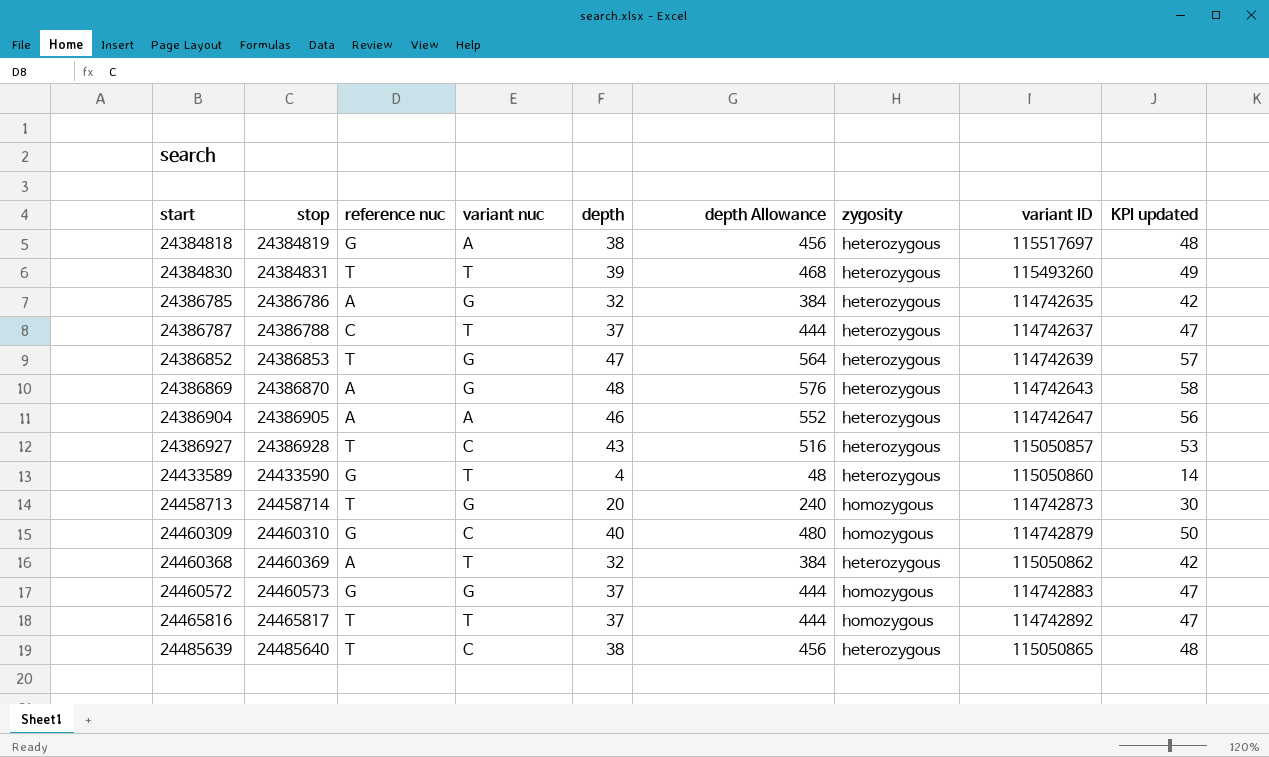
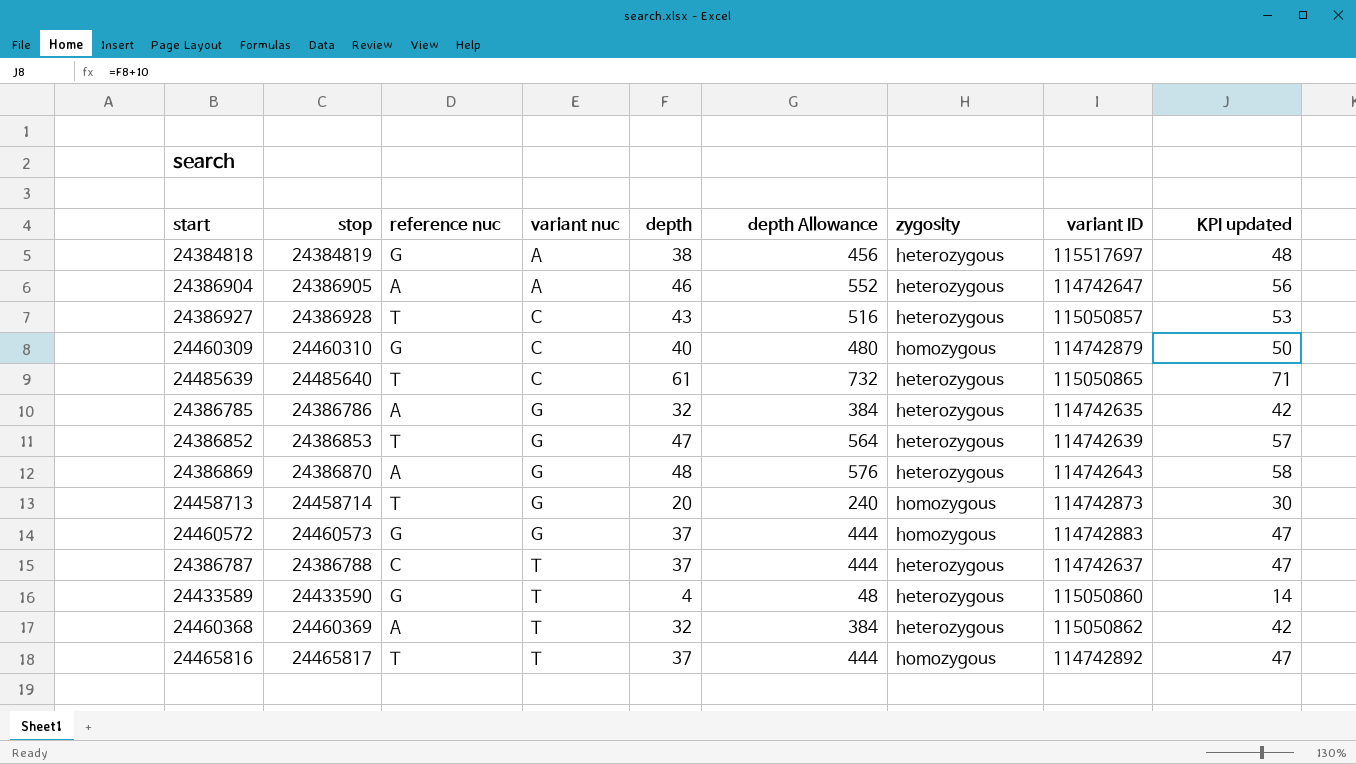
row order: start ascending -> variant nuc ascending
row 24384830: 24384831 | T | T | 39 | 468 | heterozygous | 115493260 | 49 -> none
24485639 | depth: 38 -> 61
24485639 | depth Allowance: 456 -> 732
24485639 | KPI updated: 48 -> 71

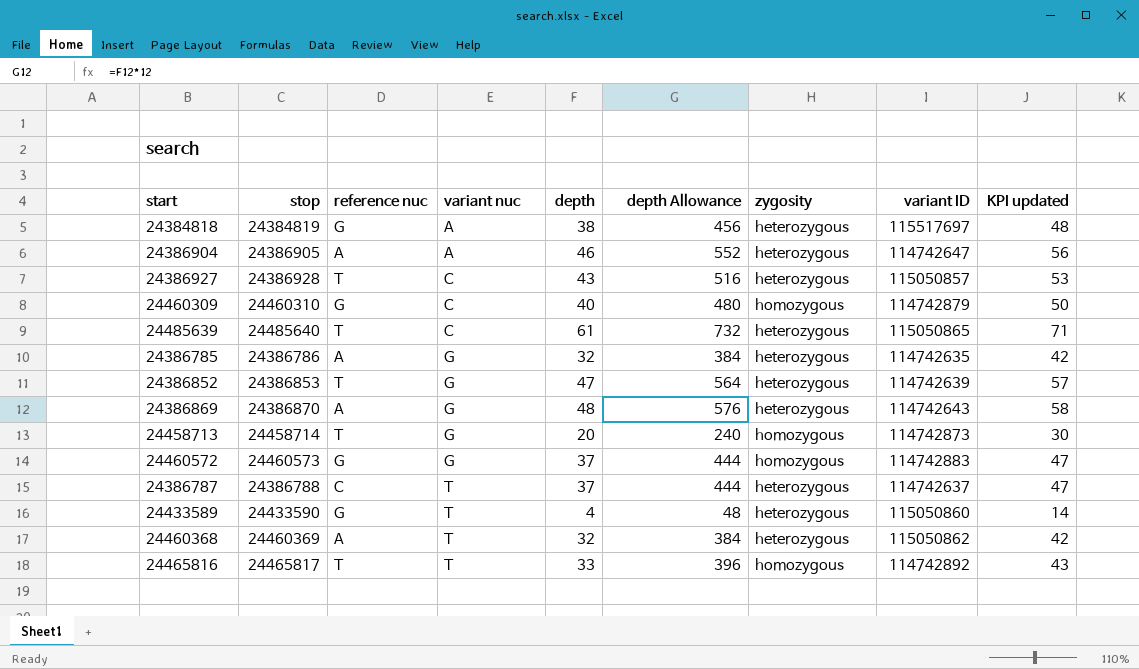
24465816 | depth: 37 -> 33
24465816 | depth Allowance: 444 -> 396
24465816 | KPI updated: 47 -> 43

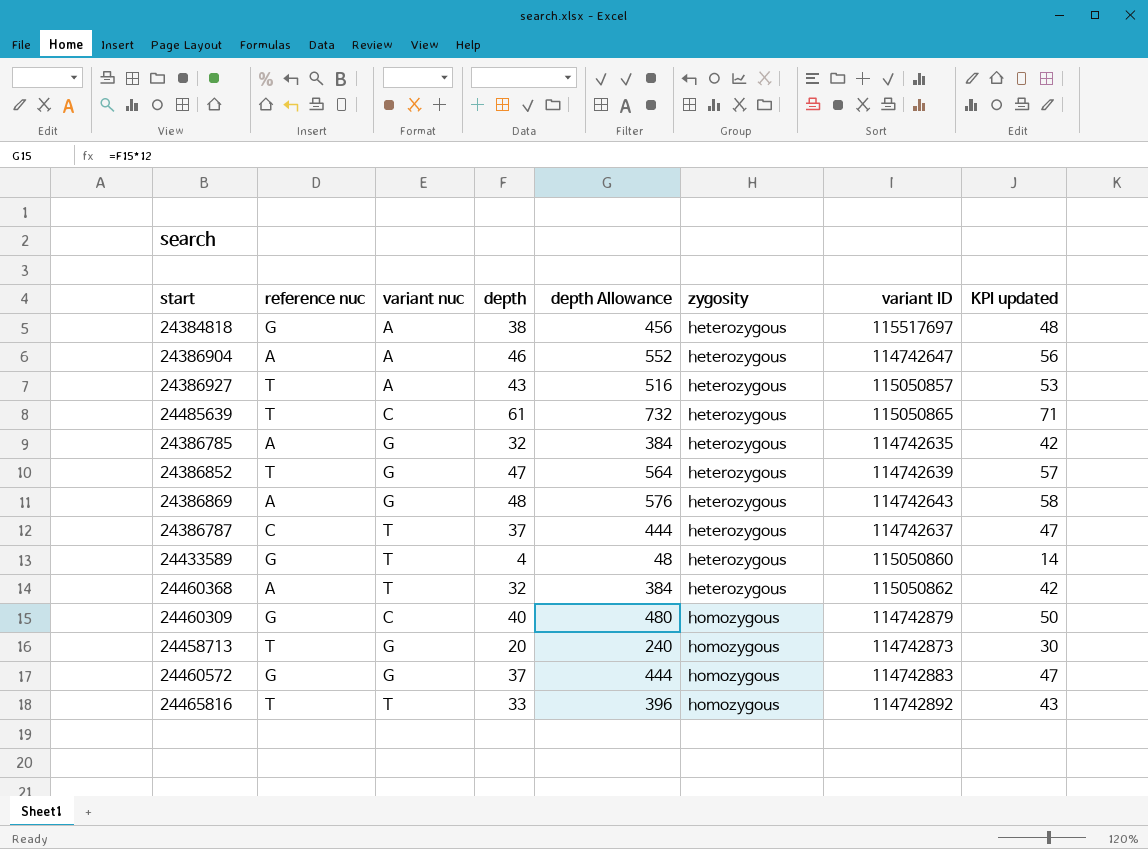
row order: variant nuc ascending -> zygosity ascending
column stop | position: 2 -> none
24386927 | variant nuc: C -> A

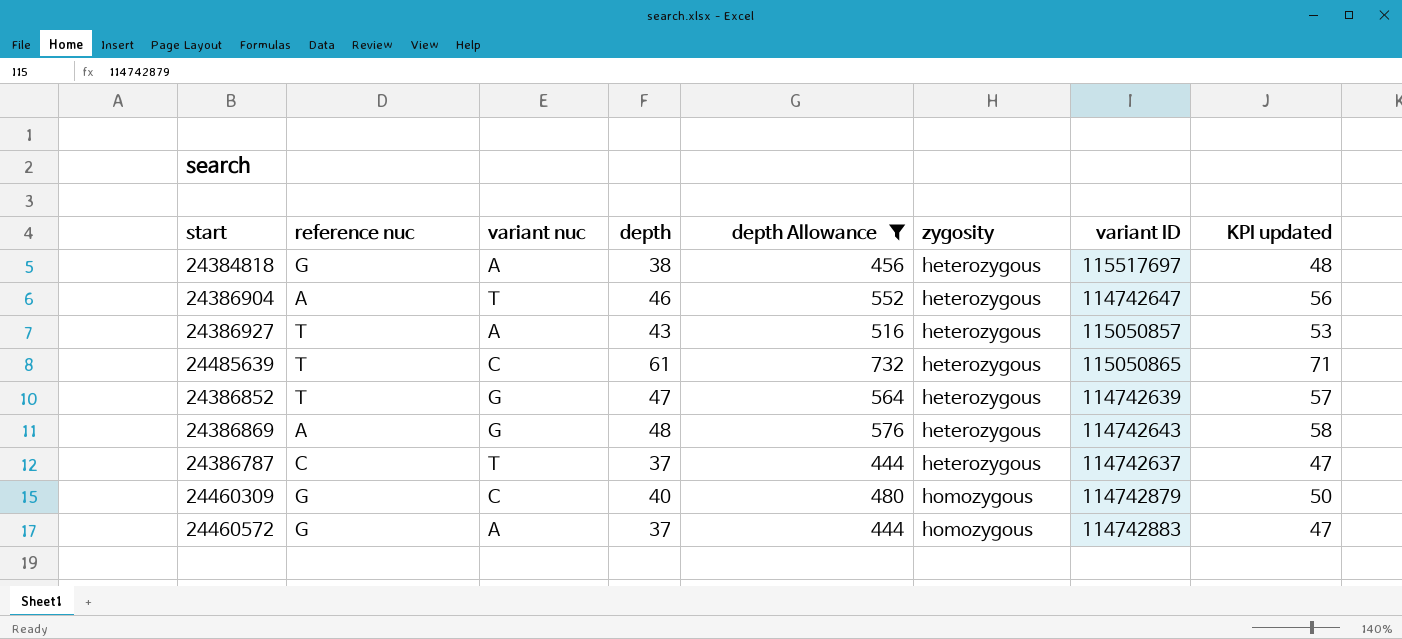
filter: none -> depth Allowance >= 444
24386904 | variant nuc: A -> T
24460572 | variant nuc: G -> A

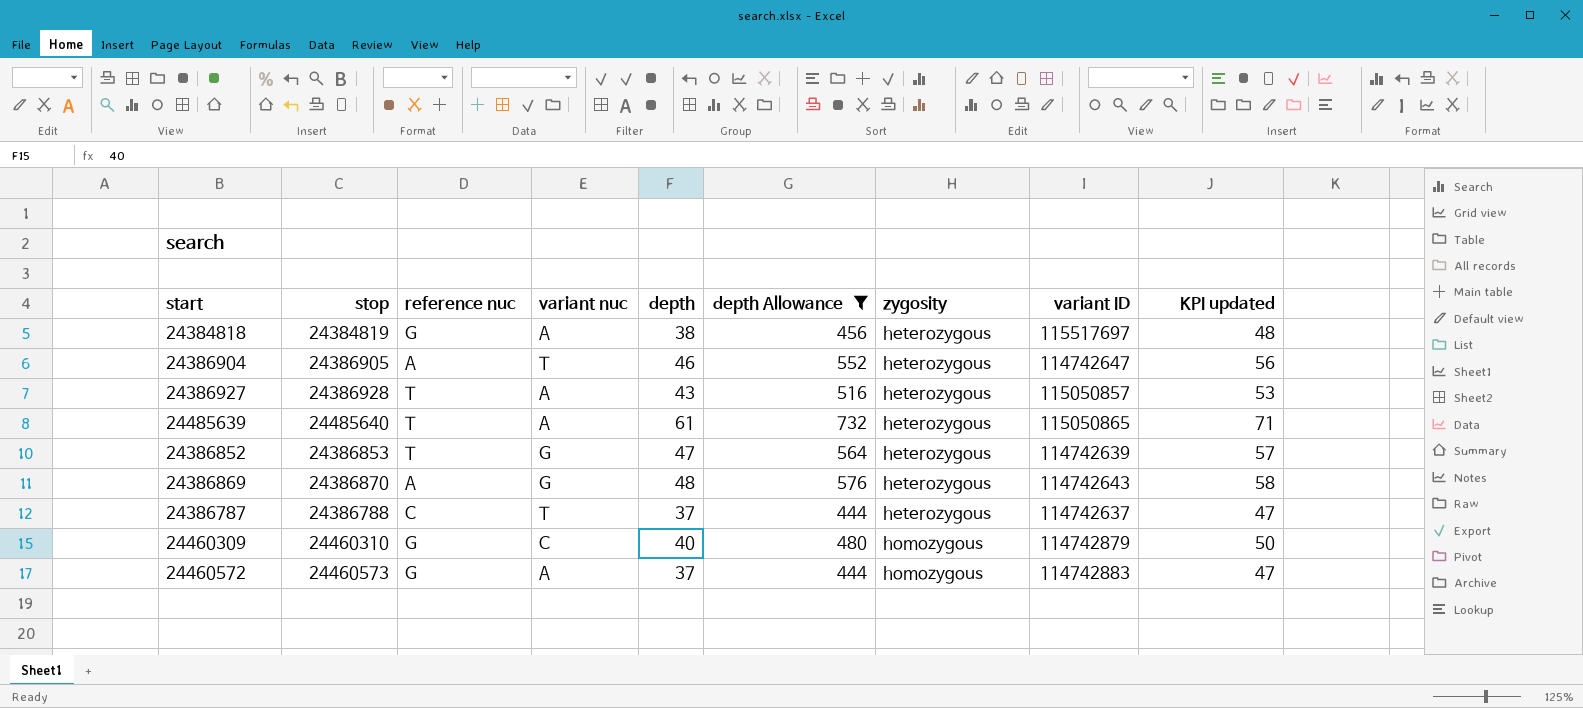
column stop | position: none -> 2
24485639 | variant nuc: C -> A

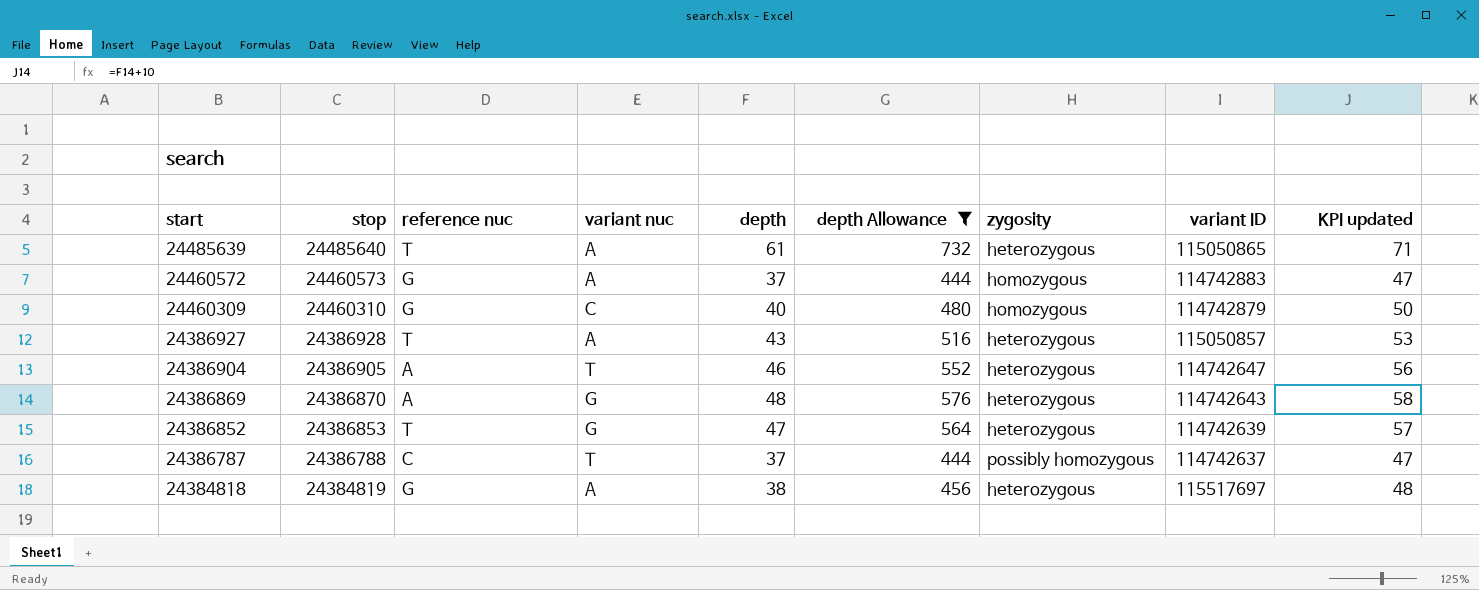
row order: zygosity ascending -> start descending
24386787 | zygosity: heterozygous -> possibly homozygous

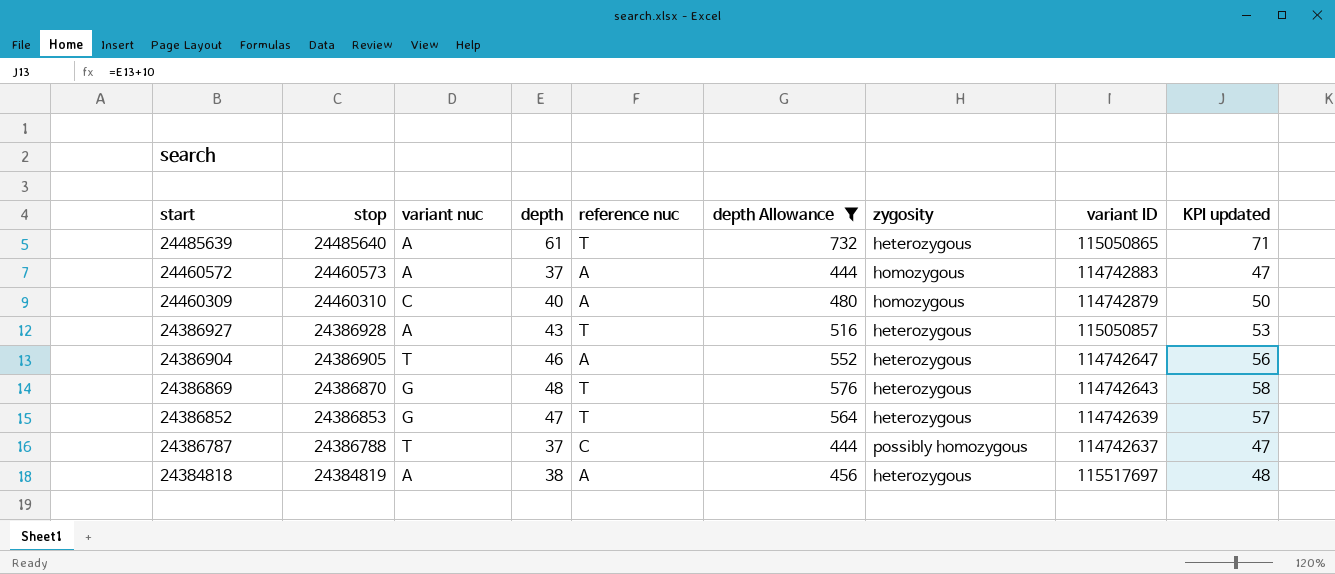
column reference nuc | position: 3 -> 5
24460572 | reference nuc: G -> A
24460309 | reference nuc: G -> A
24386869 | reference nuc: A -> T
24384818 | reference nuc: G -> A

